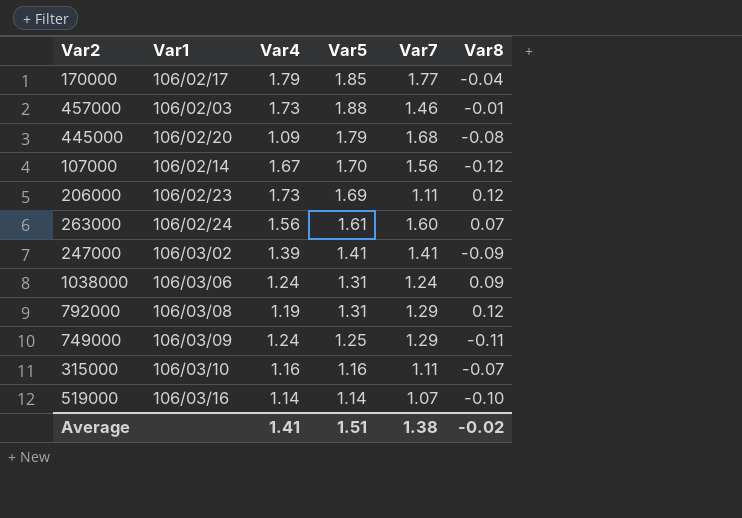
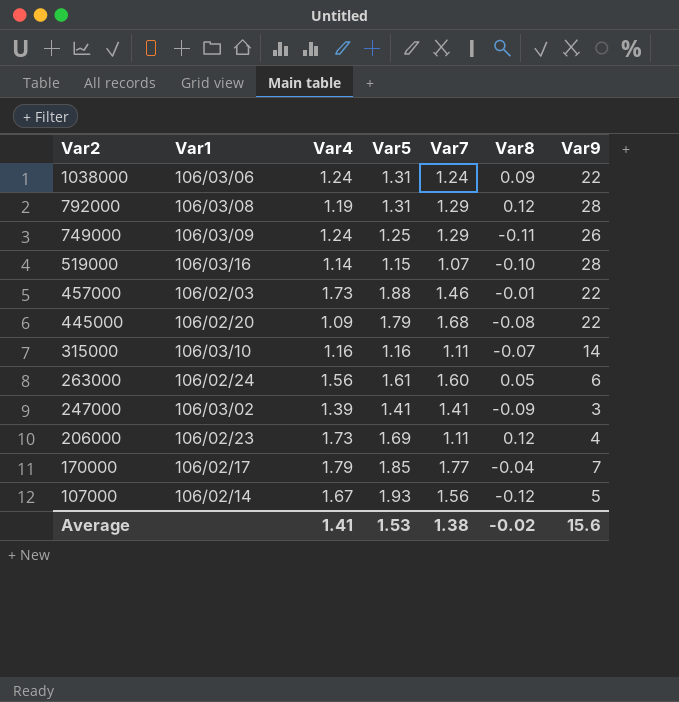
row order: none -> Var2 descending
column Var9 | position: none -> 7
519000 | Var5: 1.14 -> 1.15
263000 | Var8: 0.07 -> 0.05
107000 | Var5: 1.70 -> 1.93
Average | Var5: 1.51 -> 1.53

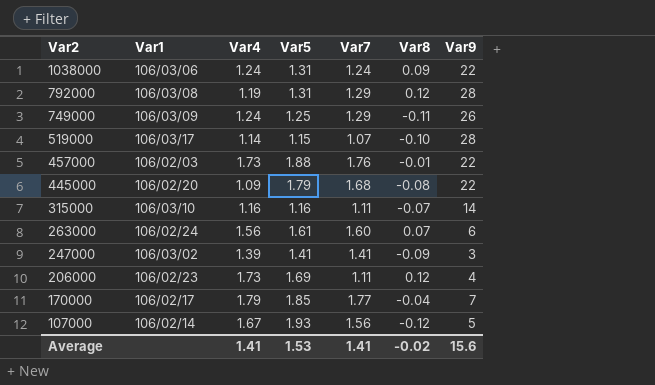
519000 | Var1: 106/03/16 -> 106/03/17
457000 | Var7: 1.46 -> 1.76
263000 | Var8: 0.05 -> 0.07
Average | Var7: 1.38 -> 1.41

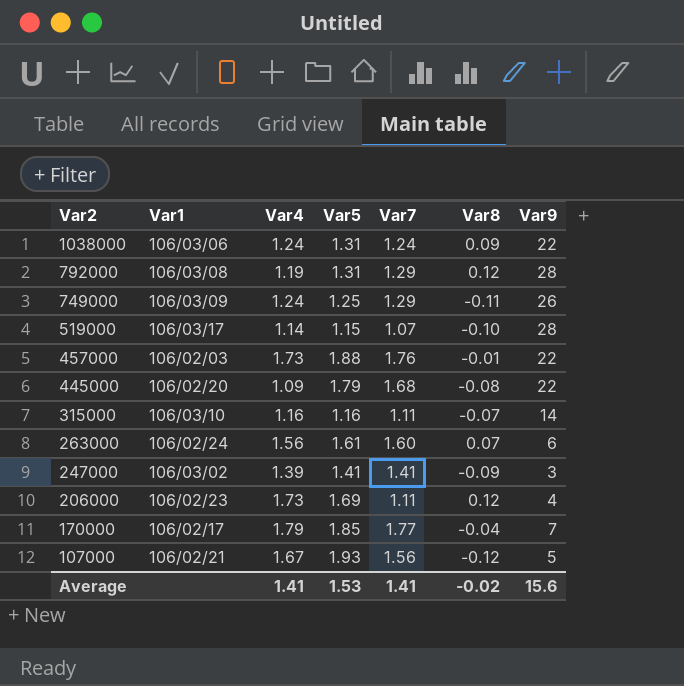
107000 | Var1: 106/02/14 -> 106/02/21

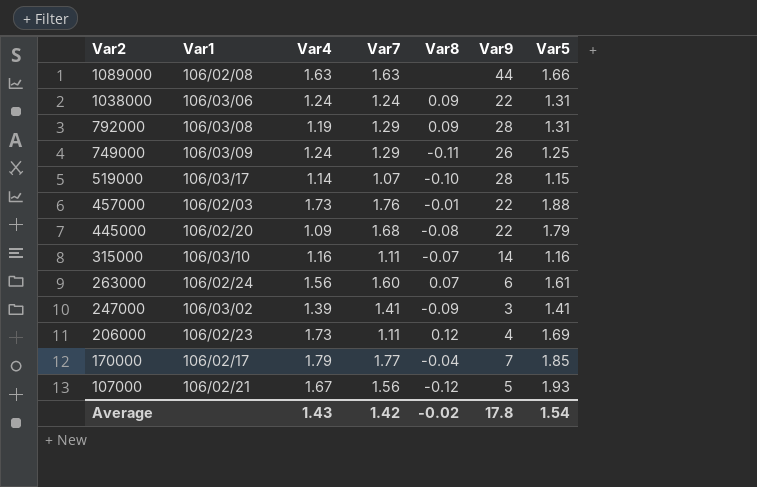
column Var5 | position: 4 -> 7
row 1089000: none -> 106/02/08 | 1.63 | 1.63 | none | 44 | 1.66
792000 | Var8: 0.12 -> 0.09
Average | Var4: 1.41 -> 1.43
Average | Var7: 1.41 -> 1.42
Average | Var9: 15.6 -> 17.8
Average | Var5: 1.53 -> 1.54

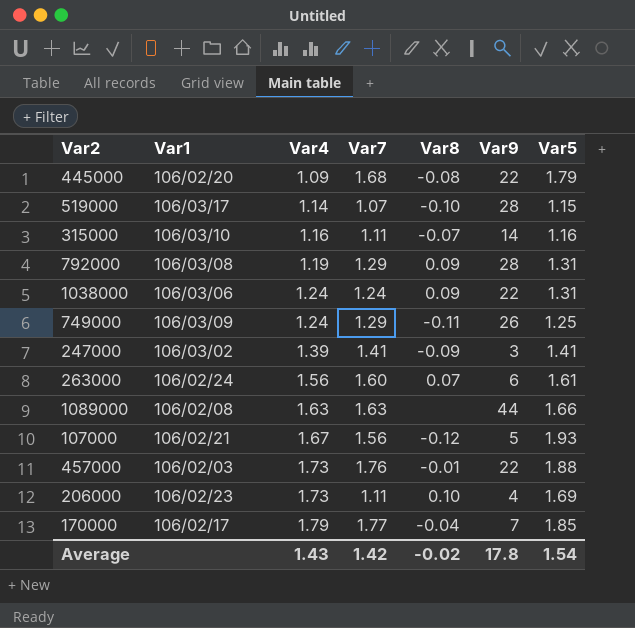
row order: Var2 descending -> Var4 ascending
206000 | Var8: 0.12 -> 0.10

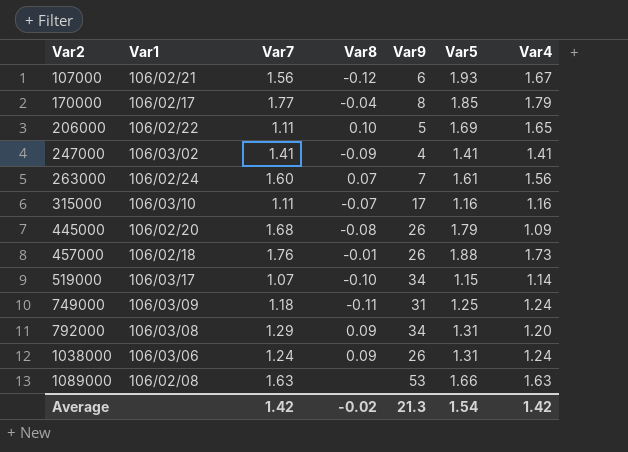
row order: Var4 ascending -> Var2 ascending
column Var4 | position: 3 -> 7
107000 | Var9: 5 -> 6
170000 | Var9: 7 -> 8
206000 | Var1: 106/02/23 -> 106/02/22
206000 | Var9: 4 -> 5
206000 | Var4: 1.73 -> 1.65
247000 | Var9: 3 -> 4
247000 | Var4: 1.39 -> 1.41
263000 | Var9: 6 -> 7
315000 | Var9: 14 -> 17
445000 | Var9: 22 -> 26
457000 | Var1: 106/02/03 -> 106/02/18
457000 | Var9: 22 -> 26
519000 | Var9: 28 -> 34
749000 | Var7: 1.29 -> 1.18
749000 | Var9: 26 -> 31
792000 | Var9: 28 -> 34
792000 | Var4: 1.19 -> 1.20
1038000 | Var9: 22 -> 26
1089000 | Var9: 44 -> 53
Average | Var9: 17.8 -> 21.3
Average | Var4: 1.43 -> 1.42

